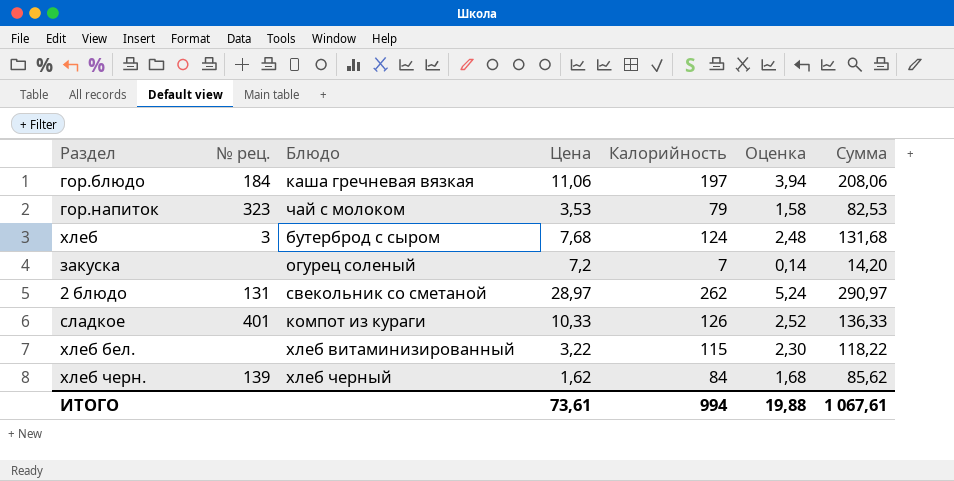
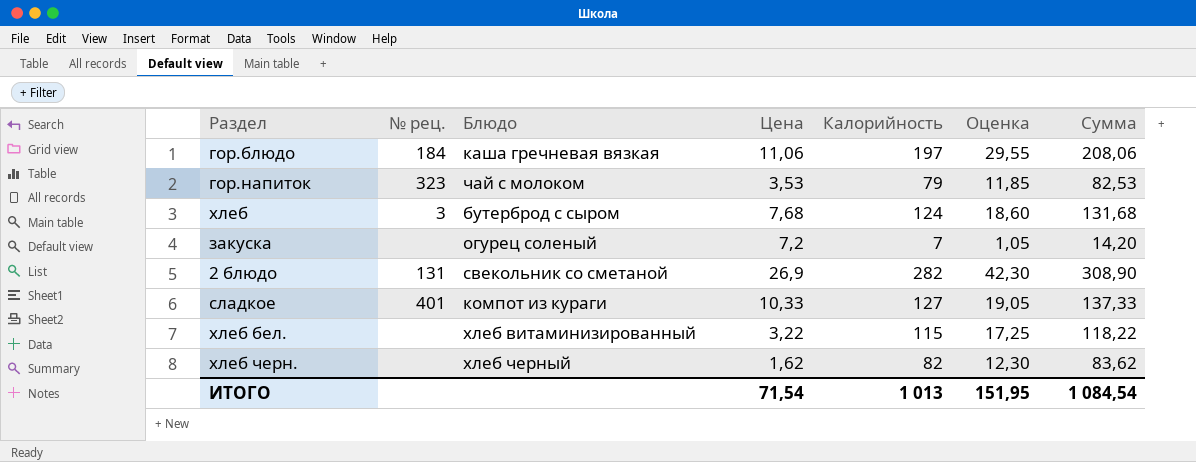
column Оценка | formula: [Калорийность] * 0,02 -> [Калорийность] * 0,15
2 блюдо | Цена: 28,97 -> 26,9
2 блюдо | Калорийность: 262 -> 282
2 блюдо | Сумма: 290,97 -> 308,90
сладкое | Калорийность: 126 -> 127
сладкое | Сумма: 136,33 -> 137,33
хлеб черн. | № рец.: 139 -> none
хлеб черн. | Калорийность: 84 -> 82
хлеб черн. | Сумма: 85,62 -> 83,62
ИТОГО | Цена: 73,61 -> 71,54
ИТОГО | Калорийность: 994 -> 1 013
ИТОГО | Оценка: 19,88 -> 151,95
ИТОГО | Сумма: 1 067,61 -> 1 084,54

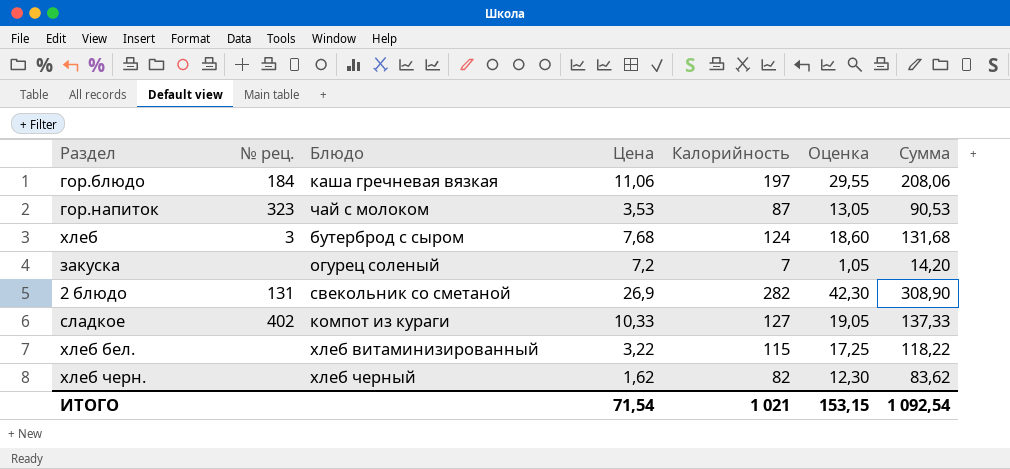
гор.напиток | Калорийность: 79 -> 87
гор.напиток | Оценка: 11,85 -> 13,05
гор.напиток | Сумма: 82,53 -> 90,53
сладкое | № рец.: 401 -> 402
ИТОГО | Калорийность: 1 013 -> 1 021
ИТОГО | Оценка: 151,95 -> 153,15
ИТОГО | Сумма: 1 084,54 -> 1 092,54

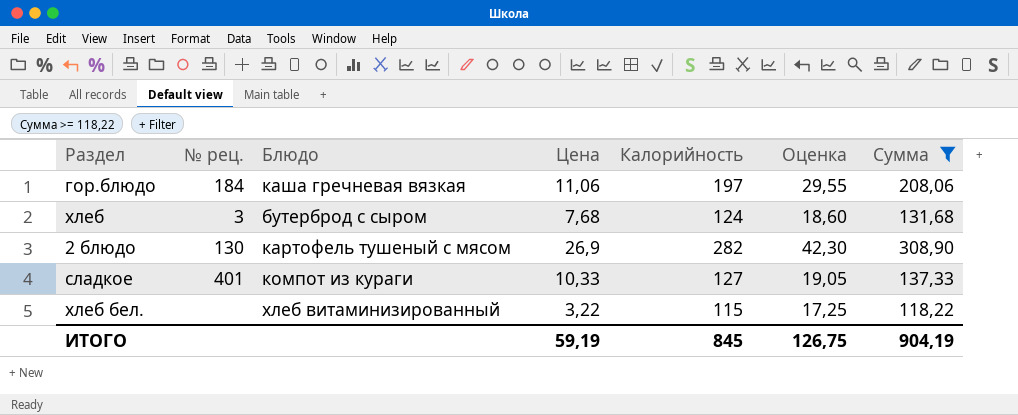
filter: none -> Сумма >= 118,22
2 блюдо | № рец.: 131 -> 130
2 блюдо | Блюдо: свекольник со сметаной -> картофель тушеный с мясом
сладкое | № рец.: 402 -> 401
ИТОГО | Цена: 71,54 -> 59,19
ИТОГО | Калорийность: 1 021 -> 845
ИТОГО | Оценка: 153,15 -> 126,75
ИТОГО | Сумма: 1 092,54 -> 904,19

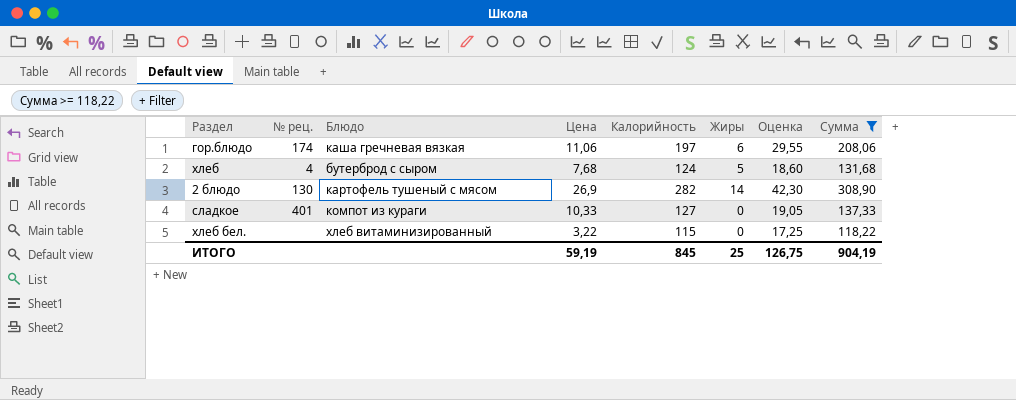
column Жиры | position: none -> 6
гор.блюдо | № рец.: 184 -> 174
хлеб | № рец.: 3 -> 4

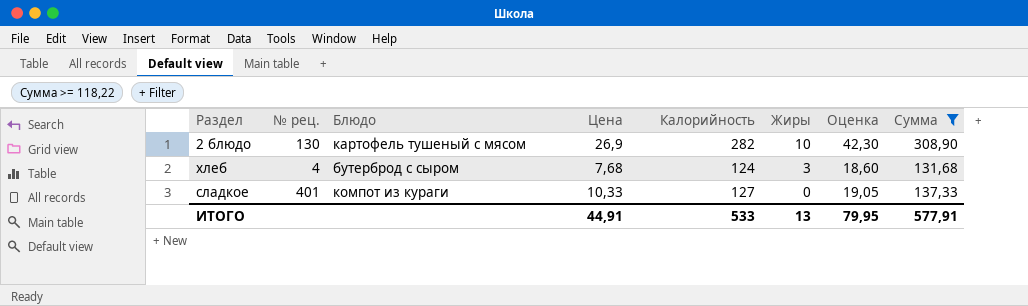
row order: none -> Жиры descending
row гор.блюдо: 174 | каша гречневая вязкая | 11,06 | 197 | 6 | 29,55 | 208,06 -> none
row хлеб бел.: none | хлеб витаминизированный | 3,22 | 115 | 0 | 17,25 | 118,22 -> none
2 блюдо | Жиры: 14 -> 10
хлеб | Жиры: 5 -> 3
ИТОГО | Цена: 59,19 -> 44,91
ИТОГО | Калорийность: 845 -> 533
ИТОГО | Жиры: 25 -> 13
ИТОГО | Оценка: 126,75 -> 79,95
ИТОГО | Сумма: 904,19 -> 577,91

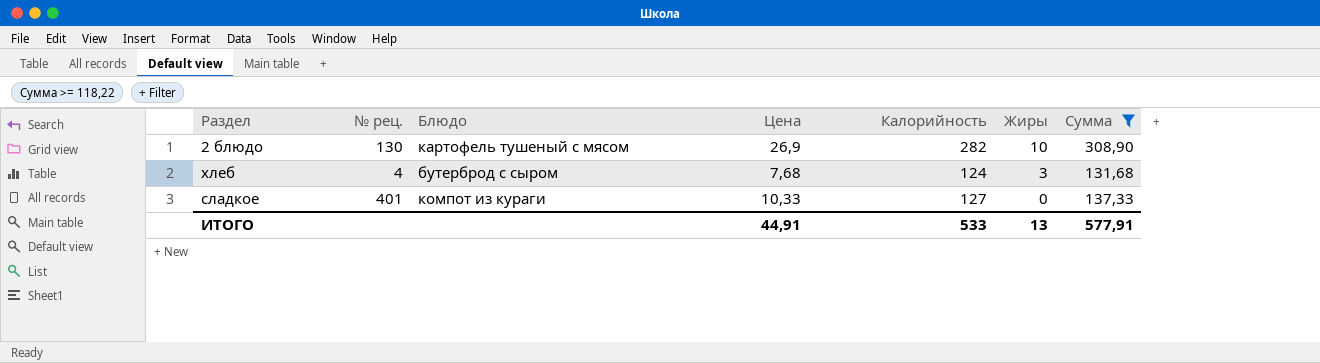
column Оценка | formula: [Калорийность] * 0,15 -> none

